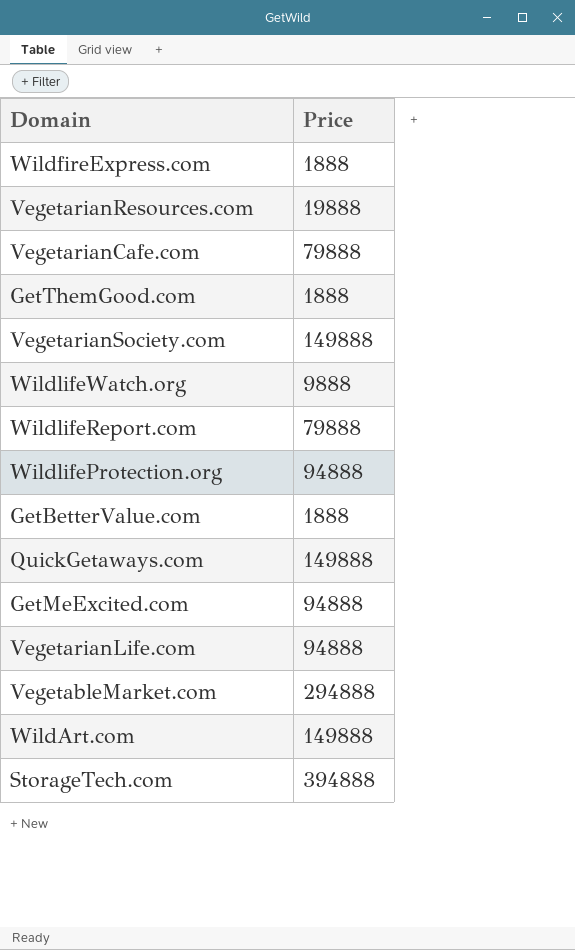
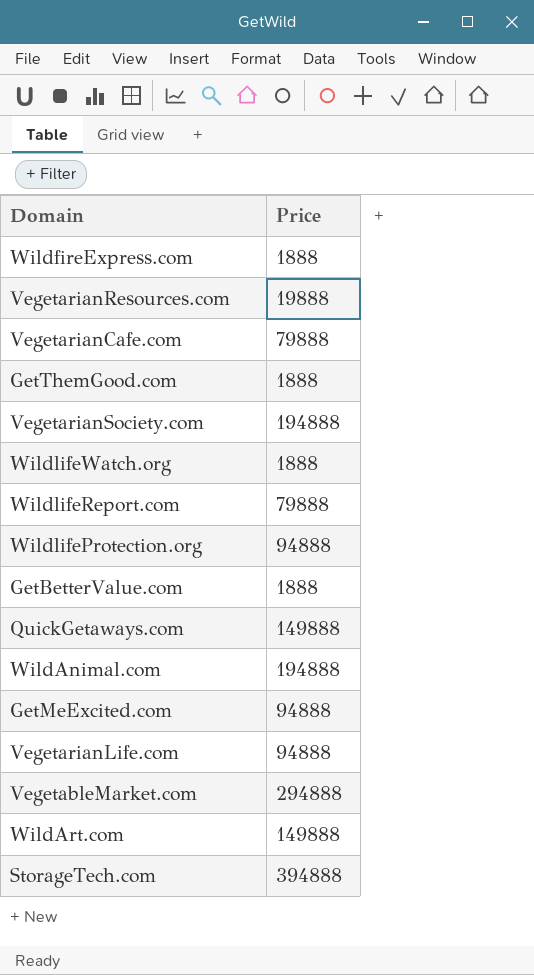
VegetarianSociety.com | Price: 149888 -> 194888
WildlifeWatch.org | Price: 9888 -> 1888
row WildAnimal.com: none -> 194888

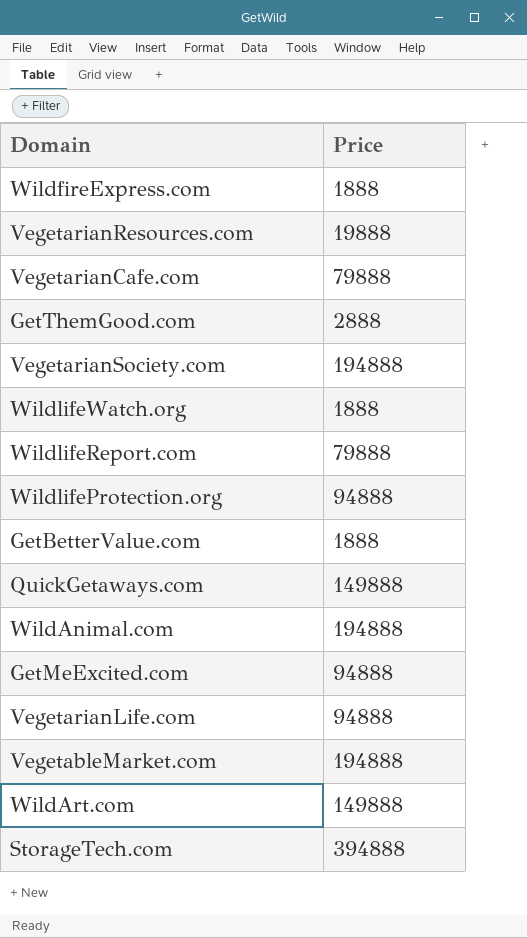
GetThemGood.com | Price: 1888 -> 2888
VegetableMarket.com | Price: 294888 -> 194888

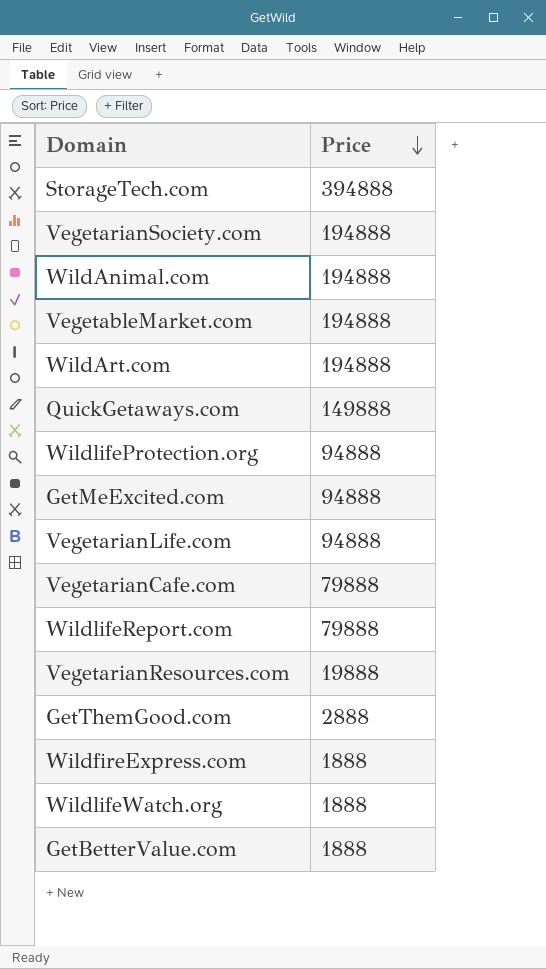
row order: none -> Price descending
WildArt.com | Price: 149888 -> 194888

